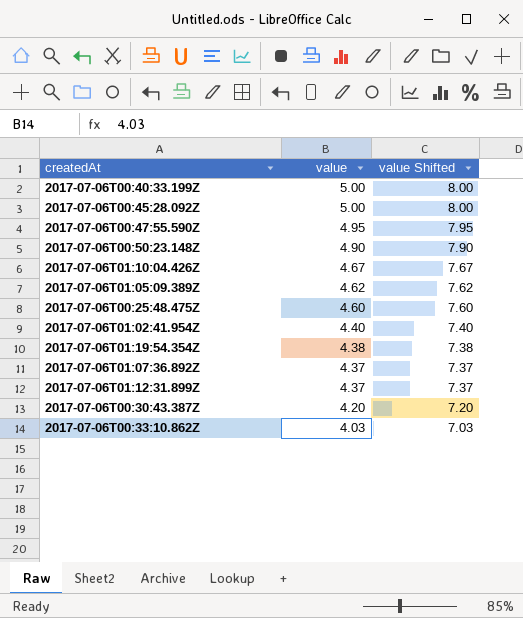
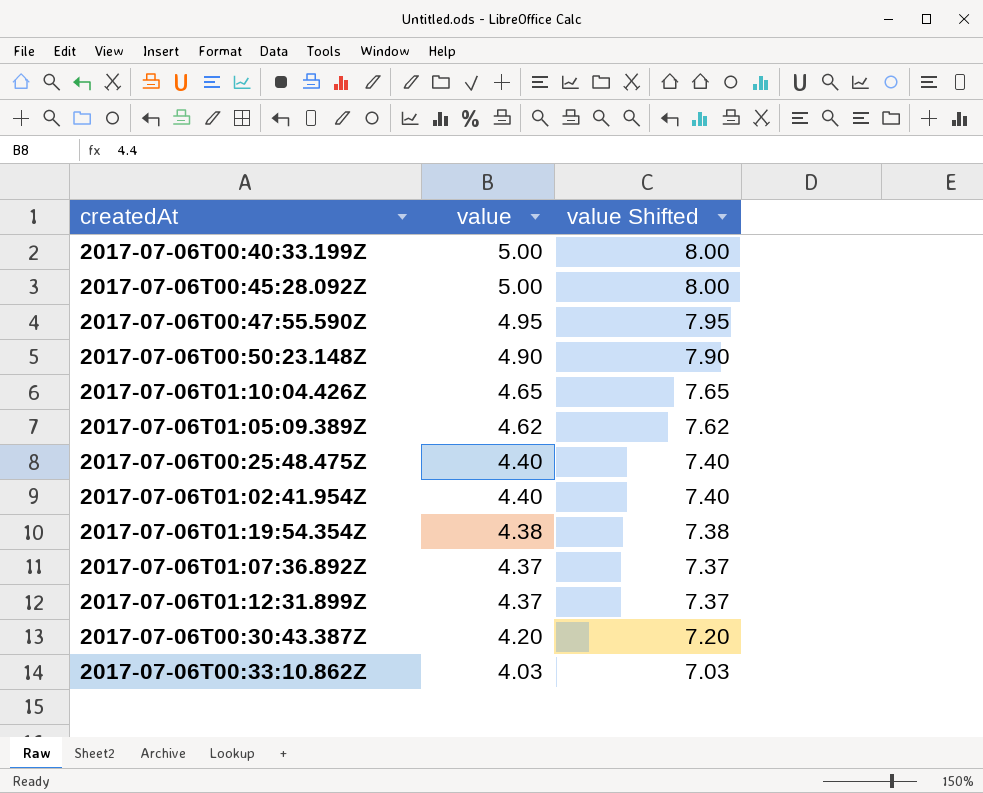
2017-07-06T01:10:04.426Z | value: 4.67 -> 4.65
2017-07-06T01:10:04.426Z | value Shifted: 7.67 -> 7.65
2017-07-06T00:25:48.475Z | value: 4.60 -> 4.40
2017-07-06T00:25:48.475Z | value Shifted: 7.60 -> 7.40

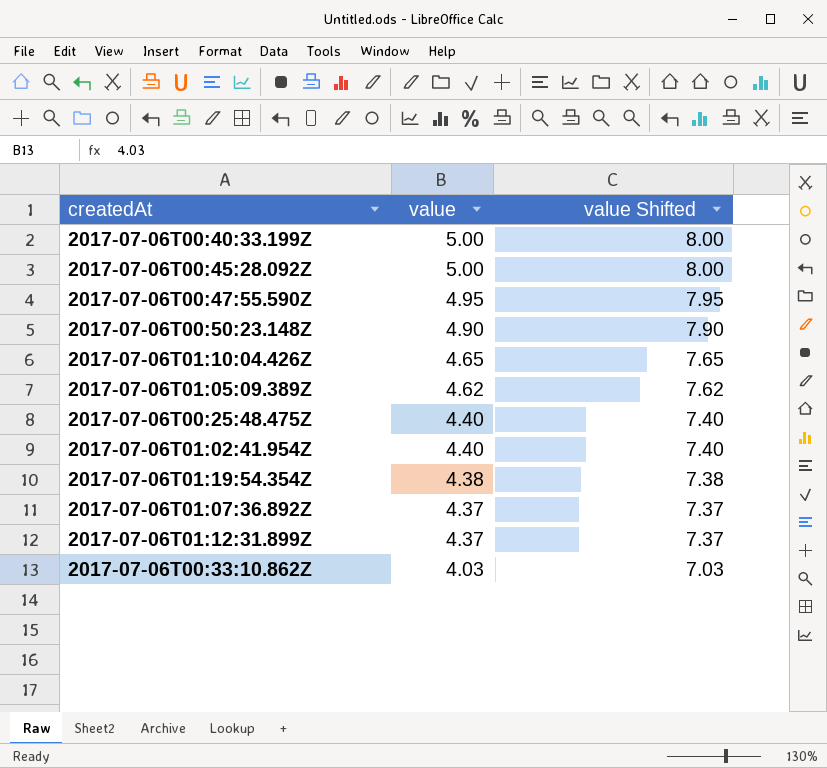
row 2017-07-06T00:30:43.387Z: 4.20 | 7.20 -> none

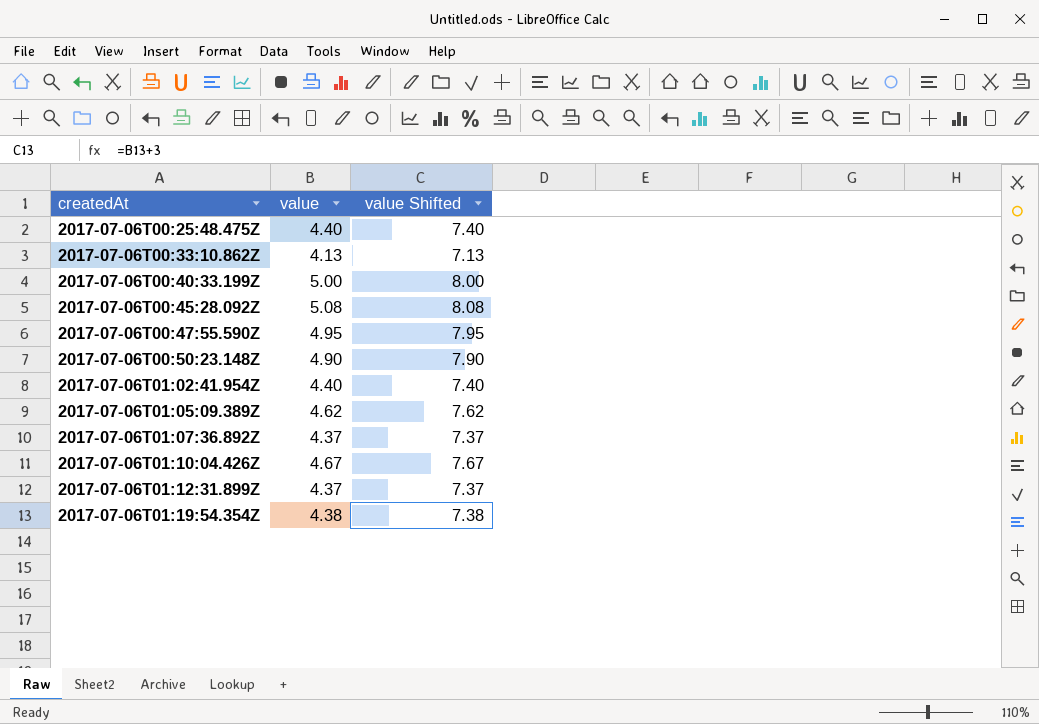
row order: value descending -> createdAt ascending
2017-07-06T00:33:10.862Z | value: 4.03 -> 4.13
2017-07-06T00:33:10.862Z | value Shifted: 7.03 -> 7.13
2017-07-06T00:45:28.092Z | value: 5.00 -> 5.08
2017-07-06T00:45:28.092Z | value Shifted: 8.00 -> 8.08
2017-07-06T01:10:04.426Z | value: 4.65 -> 4.67
2017-07-06T01:10:04.426Z | value Shifted: 7.65 -> 7.67

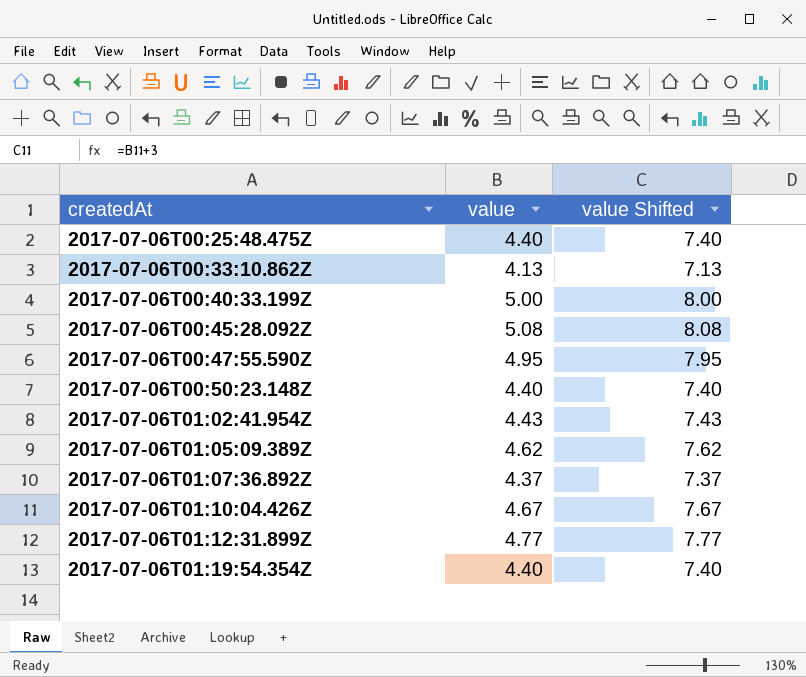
2017-07-06T00:50:23.148Z | value: 4.90 -> 4.40
2017-07-06T00:50:23.148Z | value Shifted: 7.90 -> 7.40
2017-07-06T01:02:41.954Z | value: 4.40 -> 4.43
2017-07-06T01:02:41.954Z | value Shifted: 7.40 -> 7.43
2017-07-06T01:12:31.899Z | value: 4.37 -> 4.77
2017-07-06T01:12:31.899Z | value Shifted: 7.37 -> 7.77
2017-07-06T01:19:54.354Z | value: 4.38 -> 4.40
2017-07-06T01:19:54.354Z | value Shifted: 7.38 -> 7.40

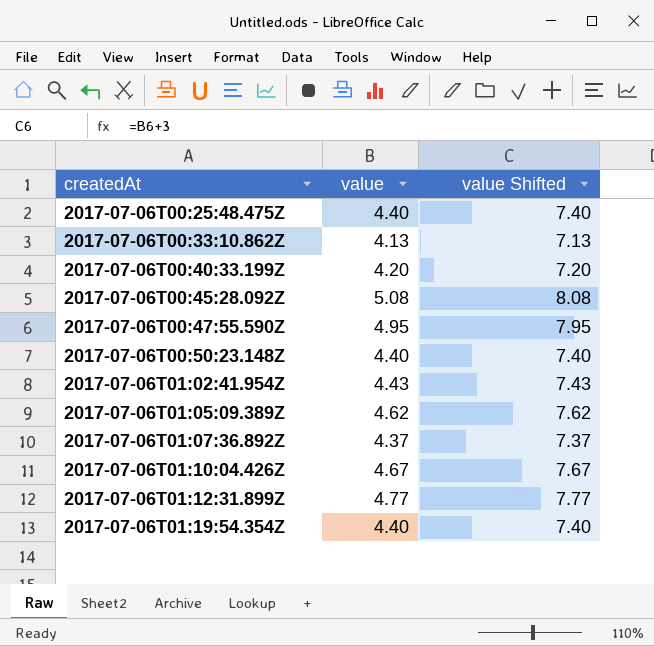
2017-07-06T00:40:33.199Z | value: 5.00 -> 4.20
2017-07-06T00:40:33.199Z | value Shifted: 8.00 -> 7.20

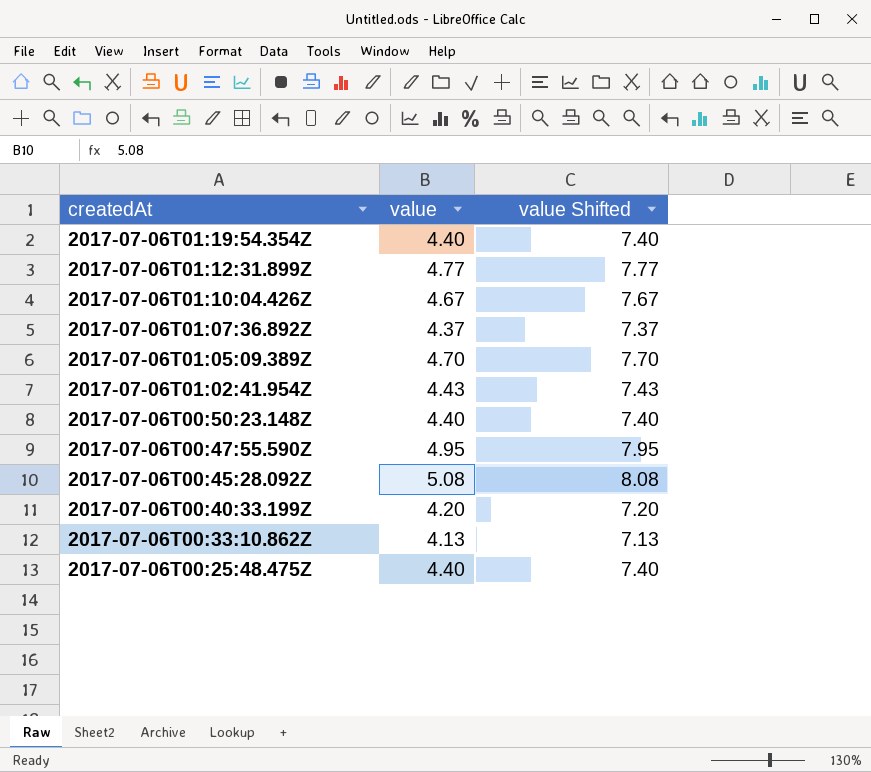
row order: createdAt ascending -> createdAt descending
2017-07-06T01:05:09.389Z | value: 4.62 -> 4.70
2017-07-06T01:05:09.389Z | value Shifted: 7.62 -> 7.70

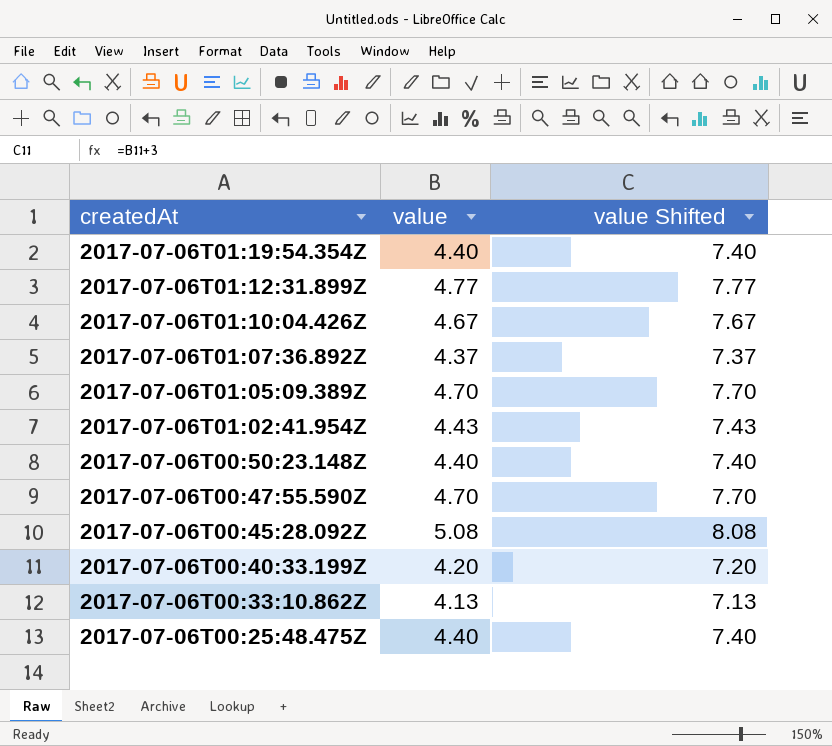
2017-07-06T00:47:55.590Z | value: 4.95 -> 4.70
2017-07-06T00:47:55.590Z | value Shifted: 7.95 -> 7.70

